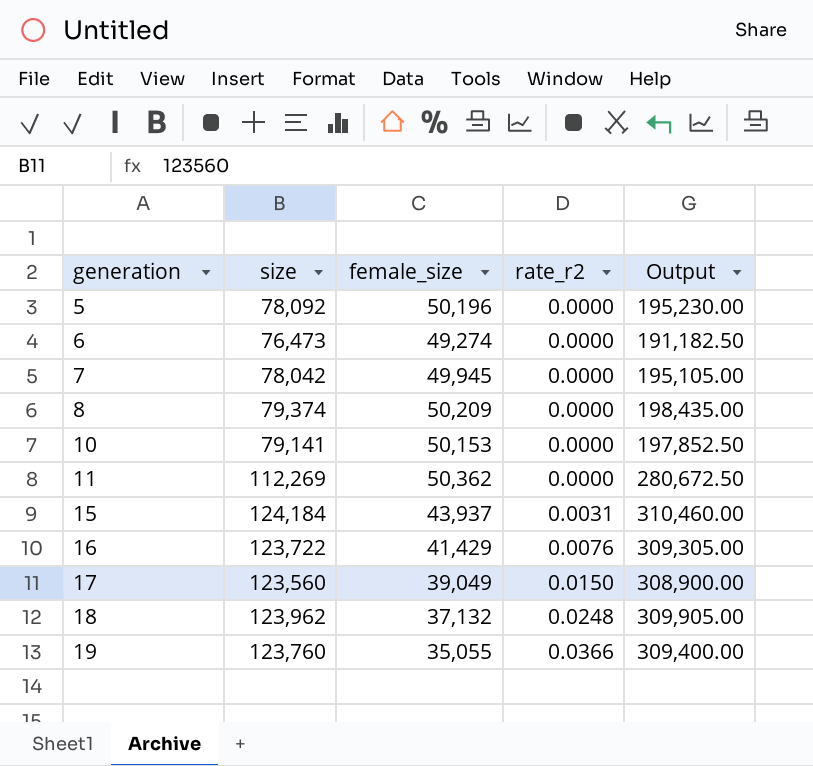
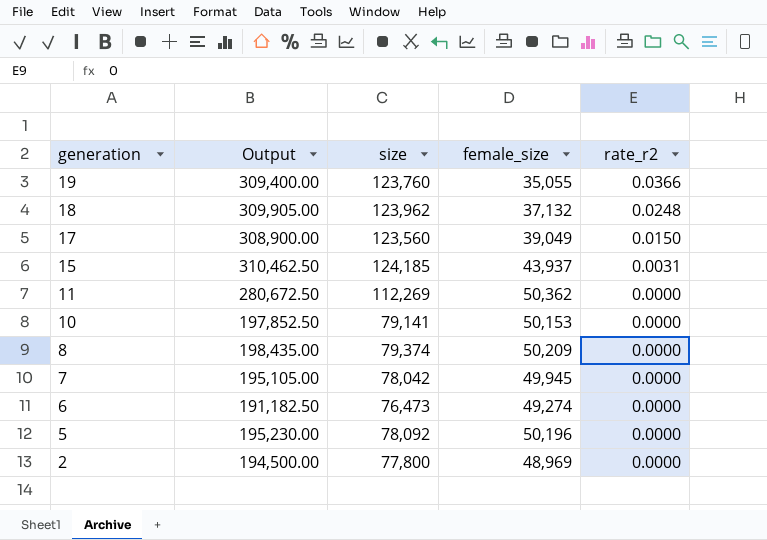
row order: generation ascending -> generation descending
column Output | position: 5 -> 2
row 16: 123,722 | 41,429 | 0.0076 | 309,305.00 -> none
15 | Output: 310,460.00 -> 310,462.50
15 | size: 124,184 -> 124,185
row 2: none -> 194,500.00 | 77,800 | 48,969 | 0.0000

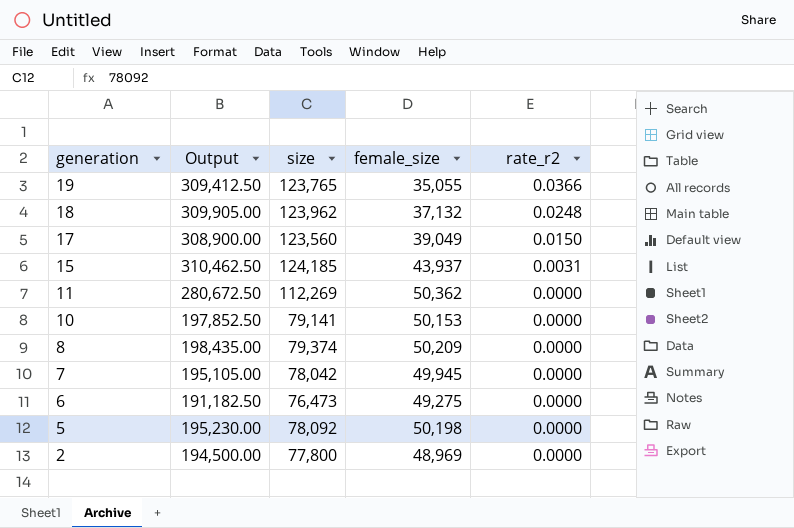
19 | Output: 309,400.00 -> 309,412.50
19 | size: 123,760 -> 123,765
6 | female_size: 49,274 -> 49,275
5 | female_size: 50,196 -> 50,198

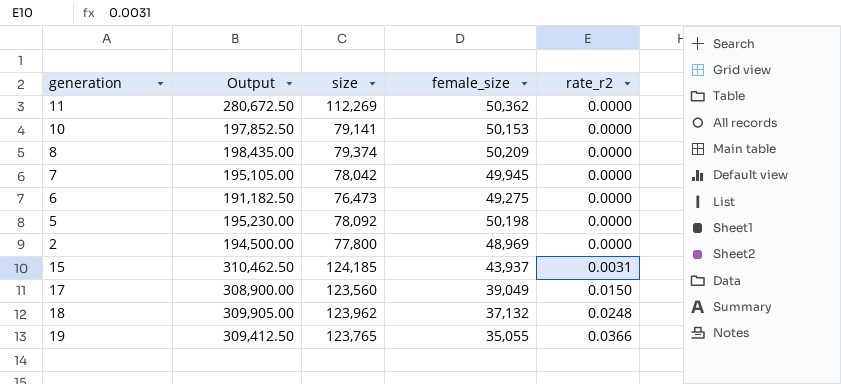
row order: generation descending -> rate_r2 ascending

